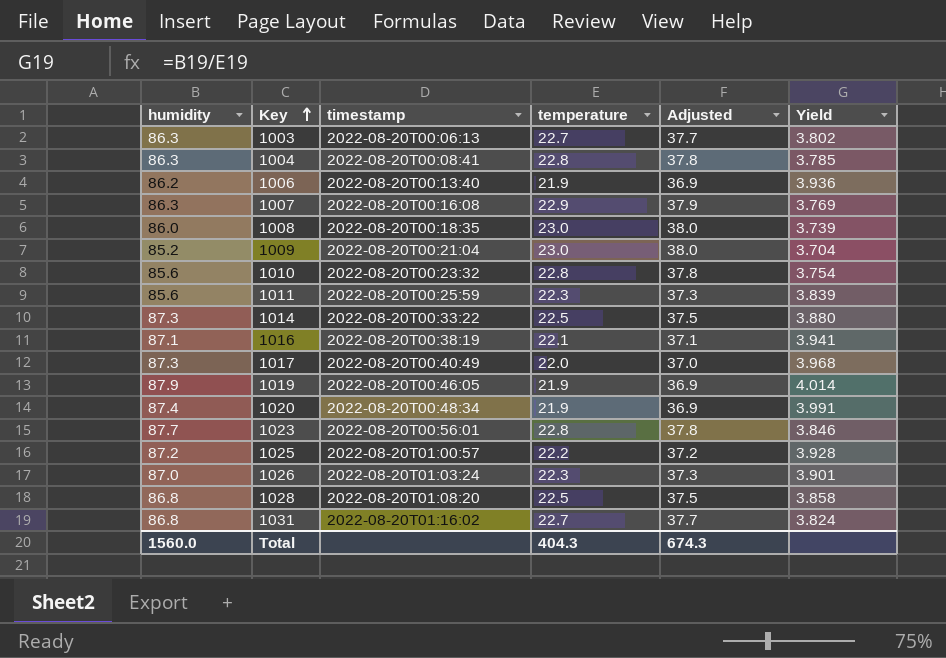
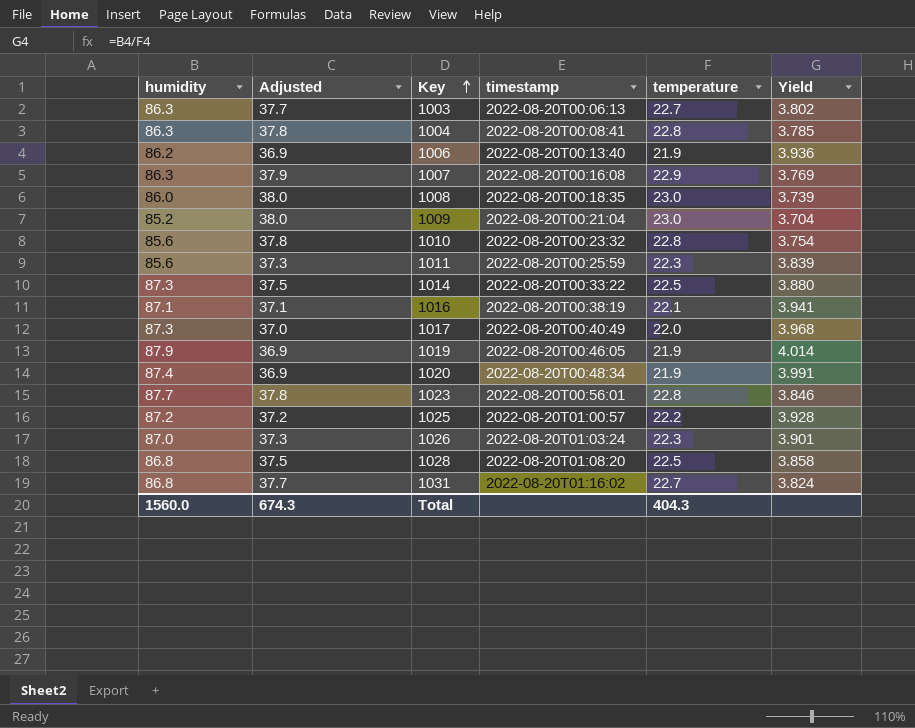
column Adjusted | position: 5 -> 2

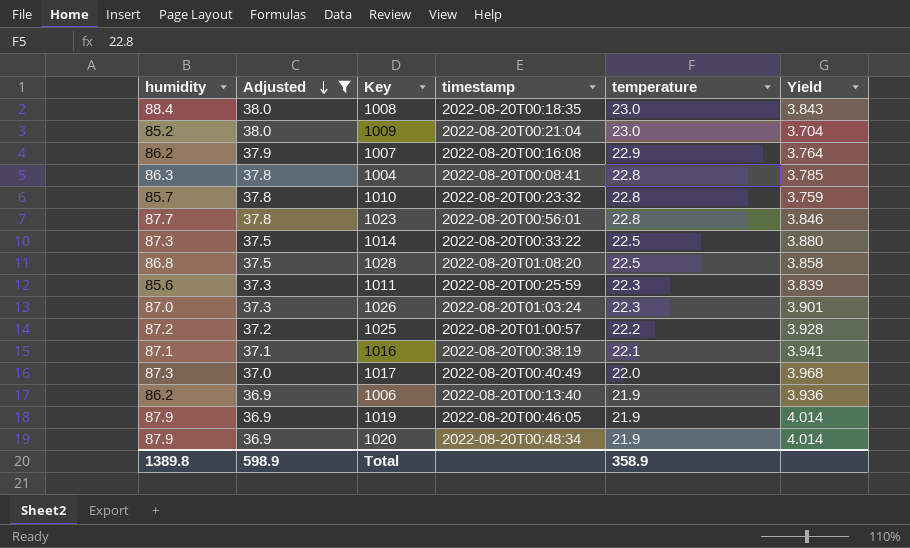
filter: none -> Adjusted != 37.7
row order: Key ascending -> Adjusted descending
1008 | humidity: 86.0 -> 88.4
1008 | Yield: 3.739 -> 3.843
1007 | humidity: 86.3 -> 86.2
1007 | Yield: 3.769 -> 3.764
1010 | humidity: 85.6 -> 85.7
1010 | Yield: 3.754 -> 3.759
1020 | humidity: 87.4 -> 87.9
1020 | Yield: 3.991 -> 4.014
Total | humidity: 1560.0 -> 1389.8
Total | Adjusted: 674.3 -> 598.9
Total | temperature: 404.3 -> 358.9

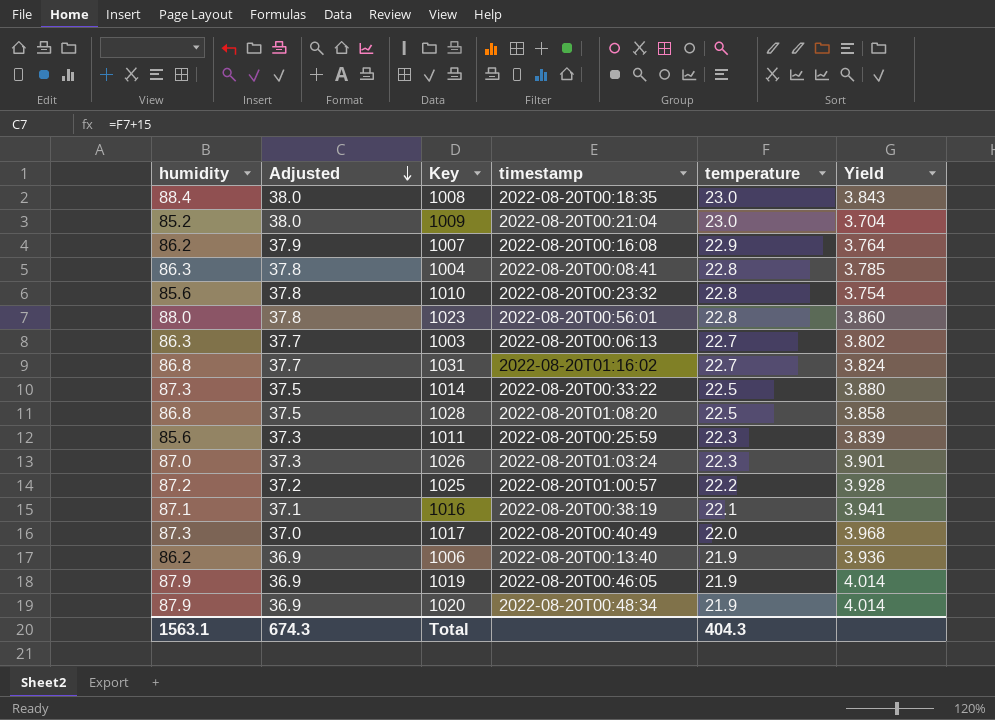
filter: Adjusted != 37.7 -> none
1010 | humidity: 85.7 -> 85.6
1010 | Yield: 3.759 -> 3.754
1023 | humidity: 87.7 -> 88.0
1023 | Yield: 3.846 -> 3.860
Total | humidity: 1389.8 -> 1563.1
Total | Adjusted: 598.9 -> 674.3
Total | temperature: 358.9 -> 404.3

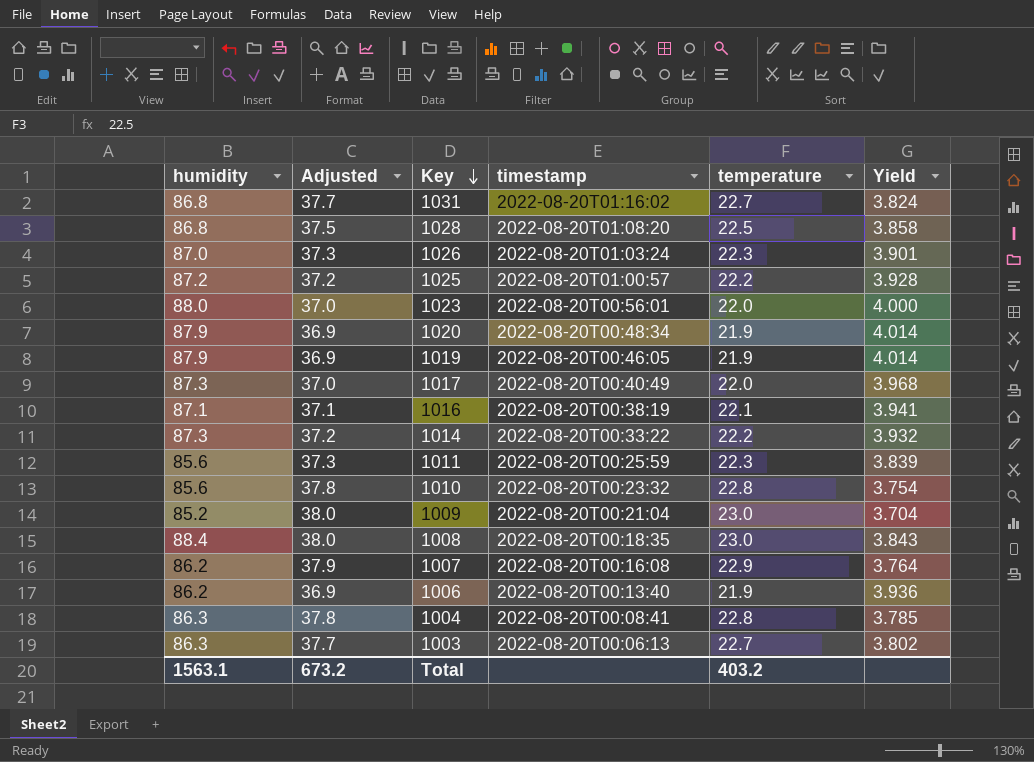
row order: Adjusted descending -> Key descending
1023 | Adjusted: 37.8 -> 37.0
1023 | temperature: 22.8 -> 22.0
1023 | Yield: 3.860 -> 4.000
1014 | Adjusted: 37.5 -> 37.2
1014 | temperature: 22.5 -> 22.2
1014 | Yield: 3.880 -> 3.932
Total | Adjusted: 674.3 -> 673.2
Total | temperature: 404.3 -> 403.2

